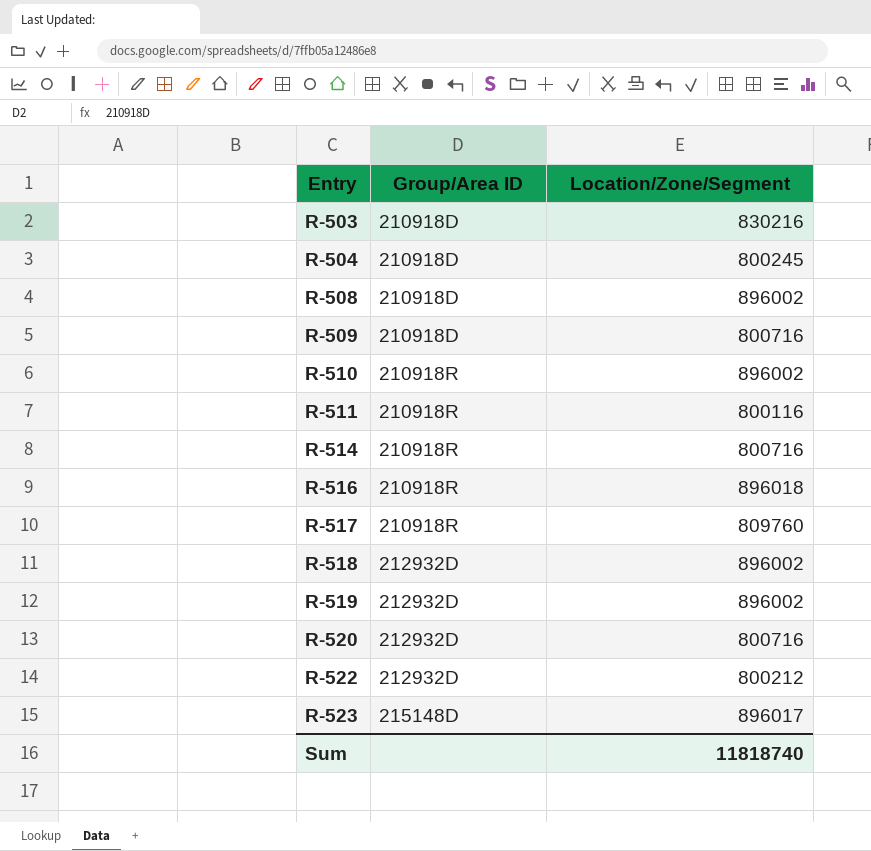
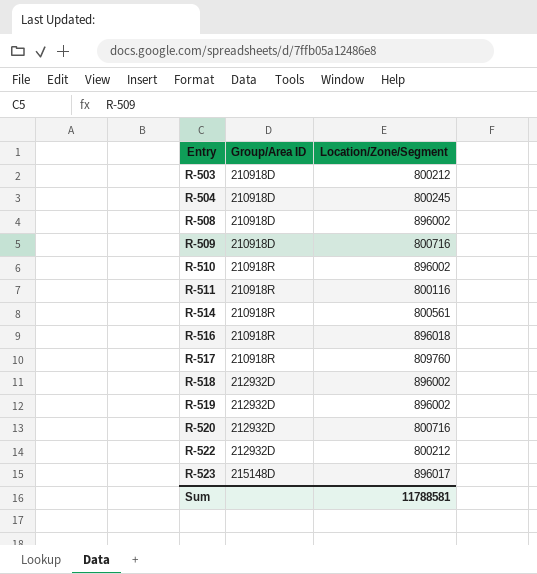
R-503 | Location/Zone/Segment: 830216 -> 800212
R-514 | Location/Zone/Segment: 800716 -> 800561
Sum | Location/Zone/Segment: 11818740 -> 11788581

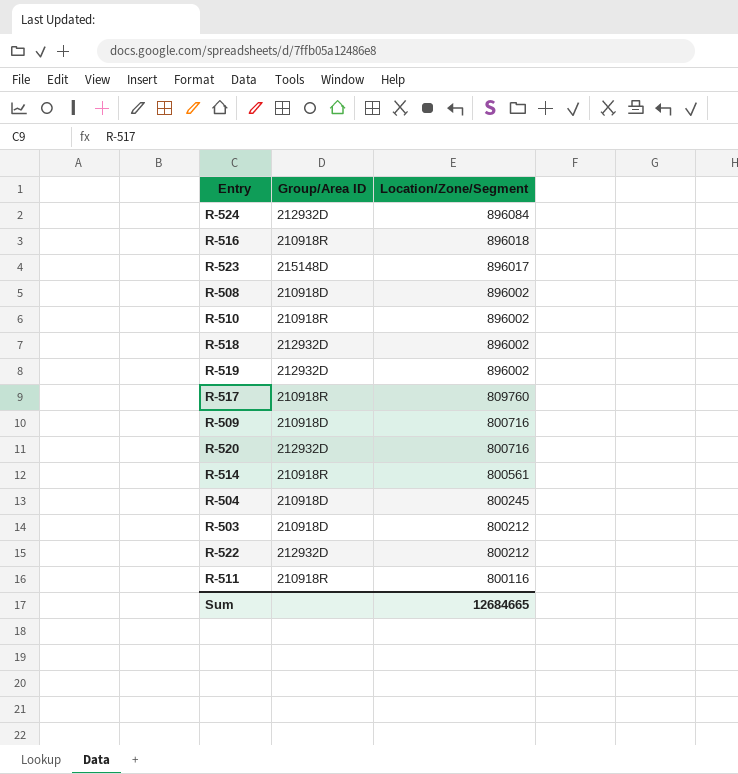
row order: Entry ascending -> Location/Zone/Segment descending
row R-524: none -> 212932D | 896084
Sum | Location/Zone/Segment: 11788581 -> 12684665

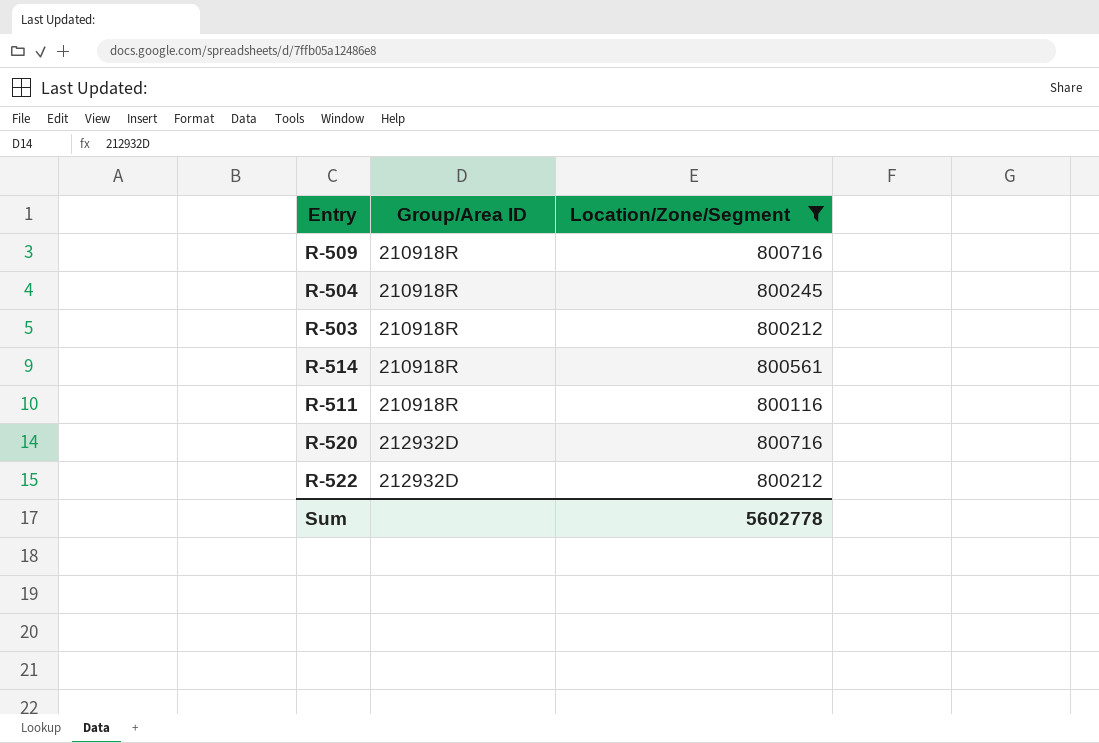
filter: none -> Location/Zone/Segment <= 800716
row order: Location/Zone/Segment descending -> Group/Area ID ascending
R-509 | Group/Area ID: 210918D -> 210918R
R-504 | Group/Area ID: 210918D -> 210918R
R-503 | Group/Area ID: 210918D -> 210918R
Sum | Location/Zone/Segment: 12684665 -> 5602778

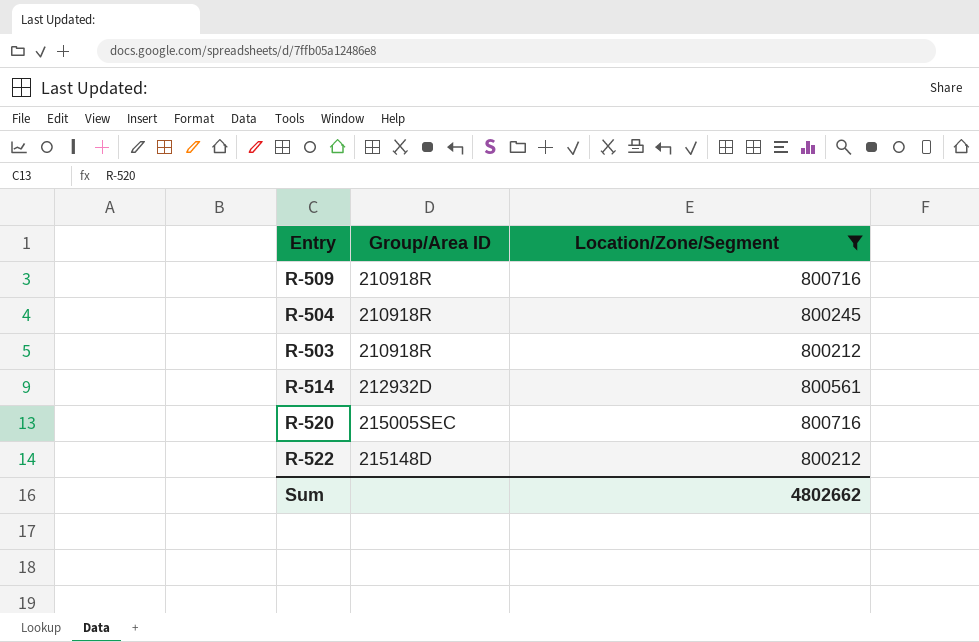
row R-511: 210918R | 800116 -> none
R-514 | Group/Area ID: 210918R -> 212932D
R-520 | Group/Area ID: 212932D -> 215005SEC
R-522 | Group/Area ID: 212932D -> 215148D
Sum | Location/Zone/Segment: 5602778 -> 4802662

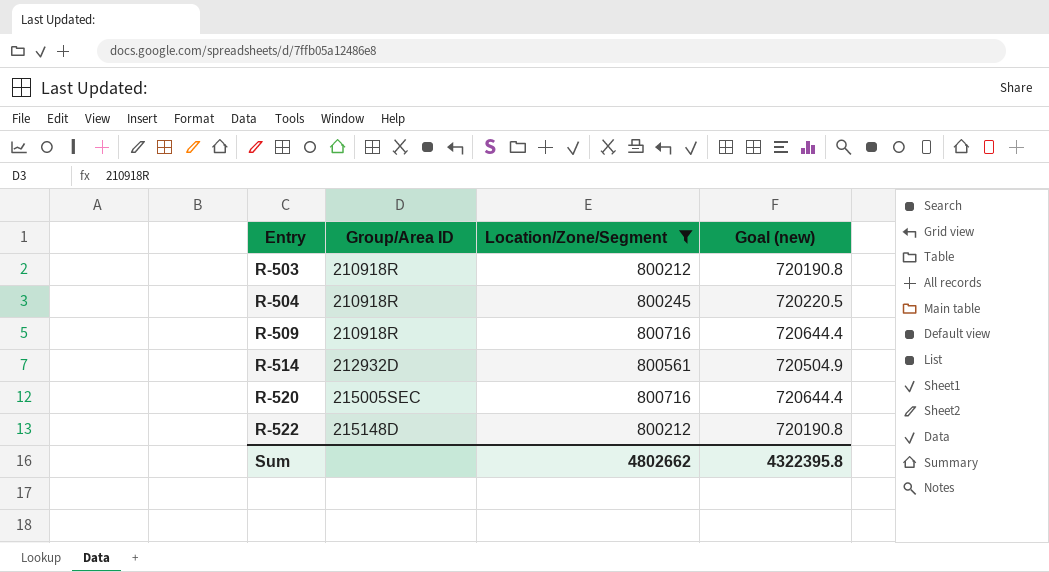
row order: Group/Area ID ascending -> Entry ascending
column Goal (new) | formula: none -> [Location/Zone/Segment] * 0.9

